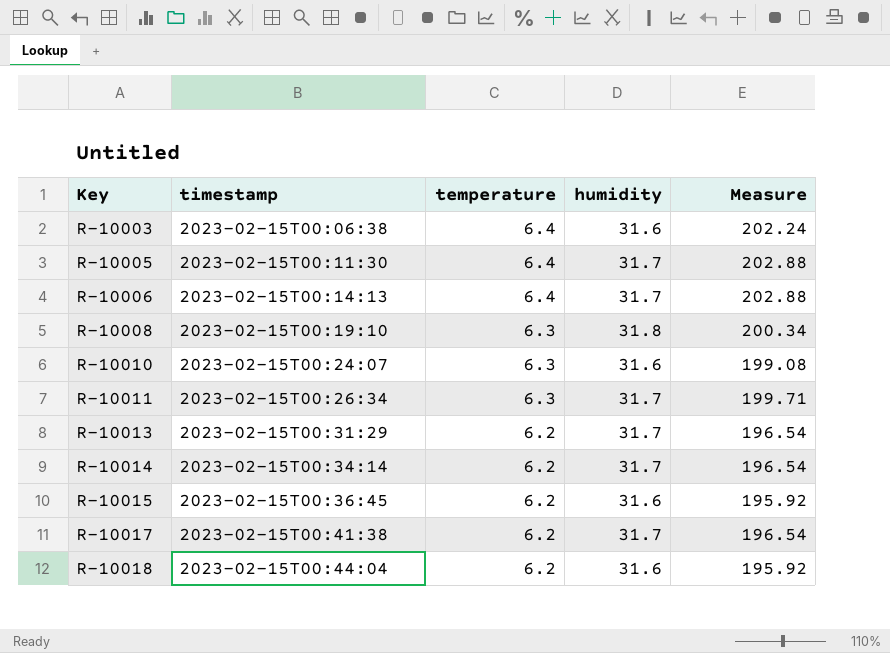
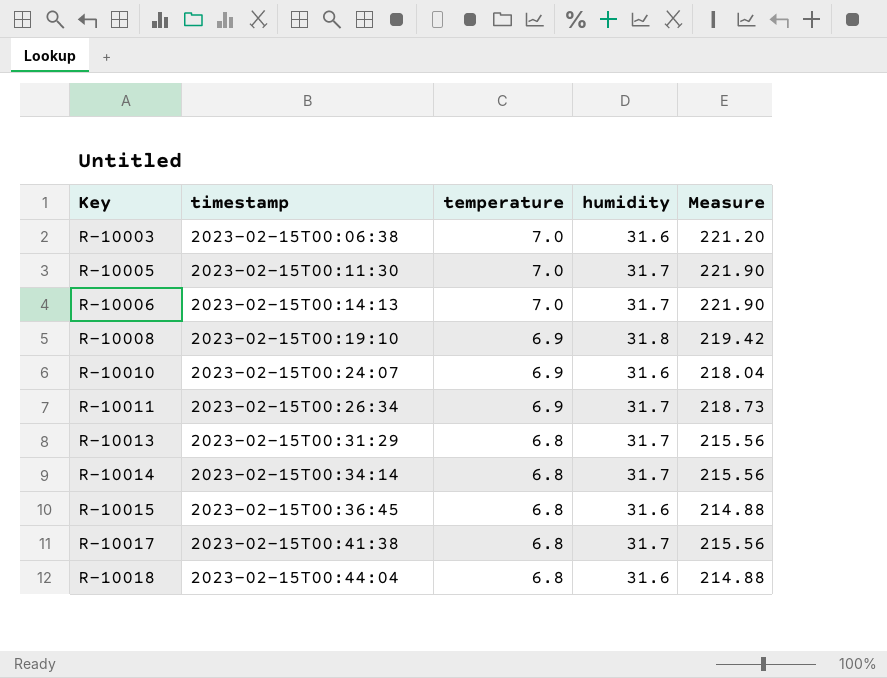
R-10003 | temperature: 6.4 -> 7.0
R-10003 | Measure: 202.24 -> 221.20
R-10005 | temperature: 6.4 -> 7.0
R-10005 | Measure: 202.88 -> 221.90
R-10006 | temperature: 6.4 -> 7.0
R-10006 | Measure: 202.88 -> 221.90
R-10008 | temperature: 6.3 -> 6.9
R-10008 | Measure: 200.34 -> 219.42
R-10010 | temperature: 6.3 -> 6.9
R-10010 | Measure: 199.08 -> 218.04
R-10011 | temperature: 6.3 -> 6.9
R-10011 | Measure: 199.71 -> 218.73
R-10013 | temperature: 6.2 -> 6.8
R-10013 | Measure: 196.54 -> 215.56
R-10014 | temperature: 6.2 -> 6.8
R-10014 | Measure: 196.54 -> 215.56
R-10015 | temperature: 6.2 -> 6.8
R-10015 | Measure: 195.92 -> 214.88
R-10017 | temperature: 6.2 -> 6.8
R-10017 | Measure: 196.54 -> 215.56
R-10018 | temperature: 6.2 -> 6.8
R-10018 | Measure: 195.92 -> 214.88

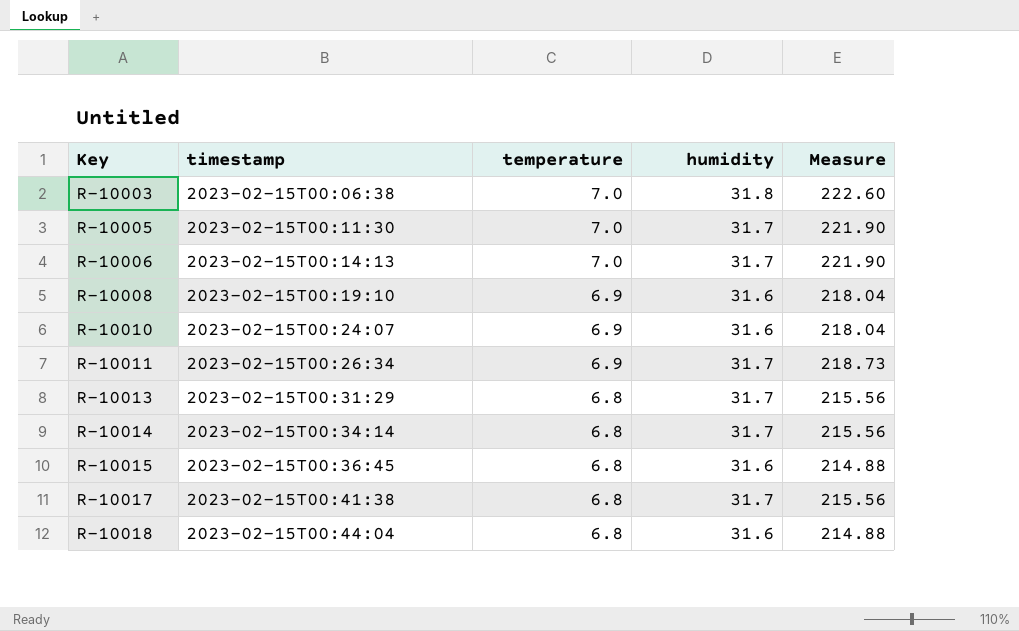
R-10003 | humidity: 31.6 -> 31.8
R-10003 | Measure: 221.20 -> 222.60
R-10008 | humidity: 31.8 -> 31.6
R-10008 | Measure: 219.42 -> 218.04

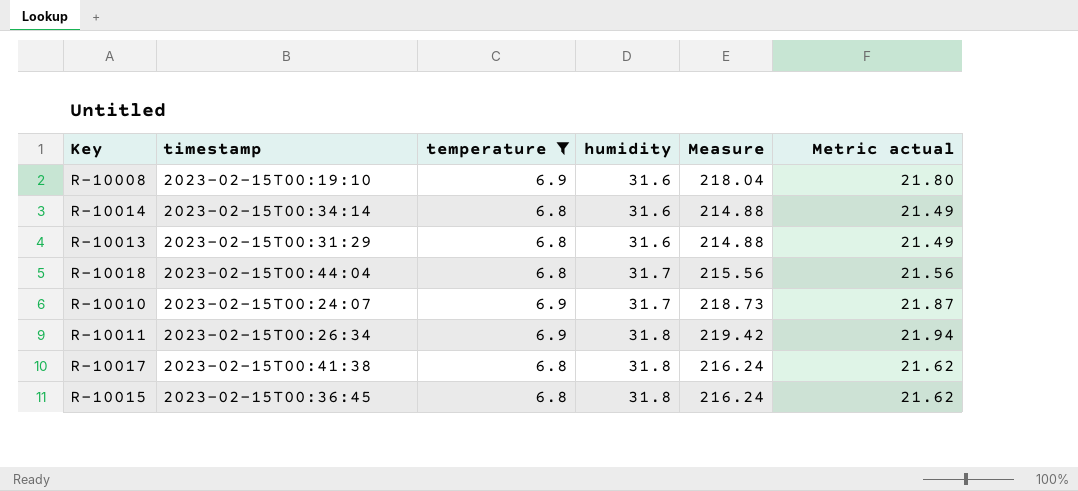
filter: none -> temperature != 7.0
row order: Key ascending -> humidity ascending
column Metric actual | formula: none -> [Measure] * 0.1
R-10014 | humidity: 31.7 -> 31.6
R-10014 | Measure: 215.56 -> 214.88
R-10013 | humidity: 31.7 -> 31.6
R-10013 | Measure: 215.56 -> 214.88
R-10018 | humidity: 31.6 -> 31.7
R-10018 | Measure: 214.88 -> 215.56
R-10010 | humidity: 31.6 -> 31.7
R-10010 | Measure: 218.04 -> 218.73
R-10011 | humidity: 31.7 -> 31.8
R-10011 | Measure: 218.73 -> 219.42
R-10017 | humidity: 31.7 -> 31.8
R-10017 | Measure: 215.56 -> 216.24
R-10015 | humidity: 31.6 -> 31.8
R-10015 | Measure: 214.88 -> 216.24

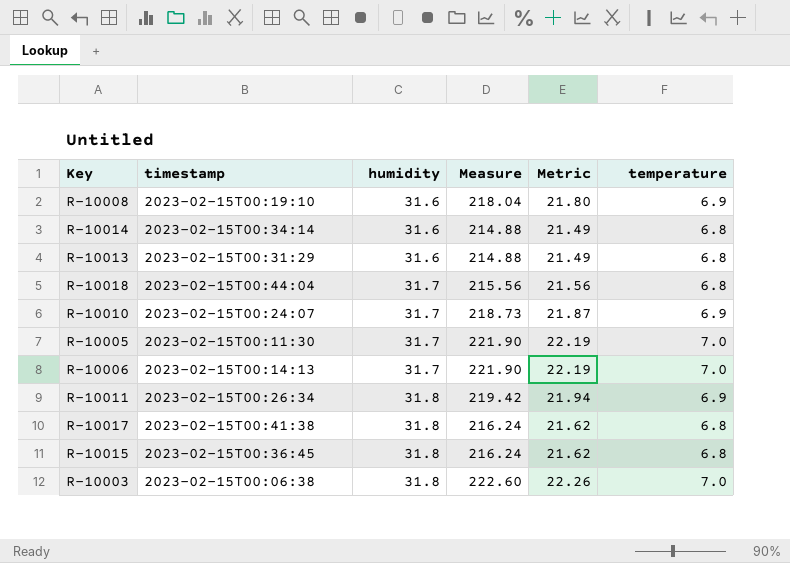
filter: temperature != 7.0 -> none
column name: Metric actual -> Metric
column temperature | position: 3 -> 6

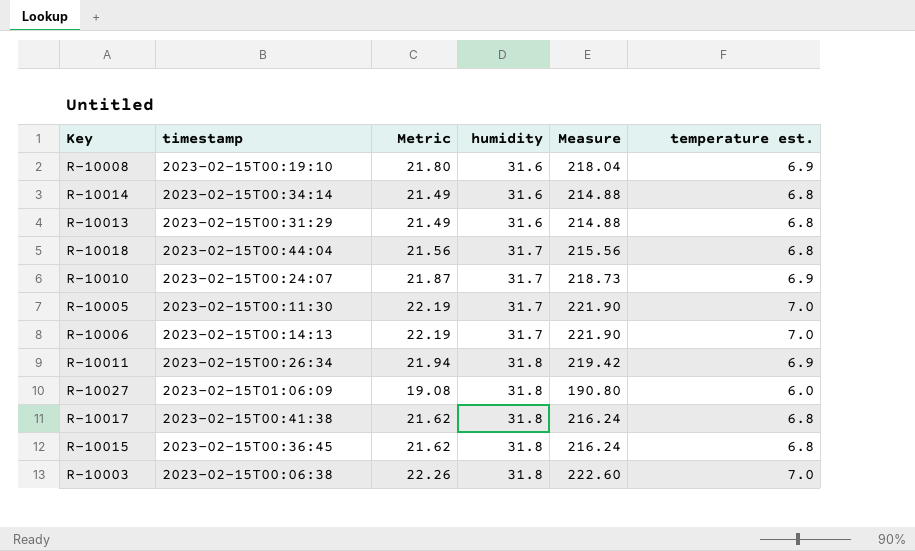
column Metric | position: 5 -> 3
column name: temperature -> temperature est.
row R-10027: none -> 2023-02-15T01:06:09 | 19.08 | 31.8 | 190.80 | 6.0

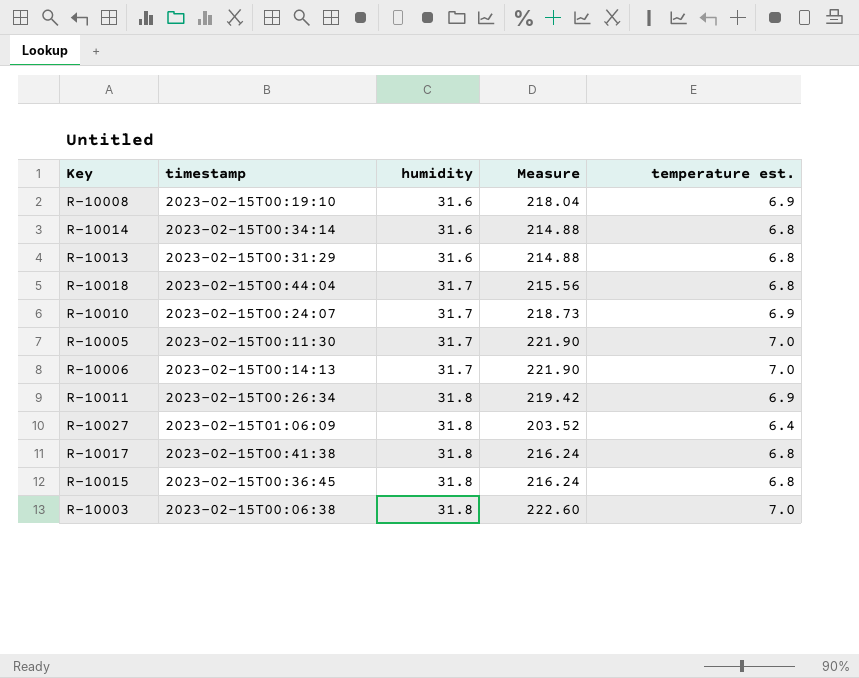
column Metric | formula: [Measure] * 0.1 -> none
R-10027 | Measure: 190.80 -> 203.52
R-10027 | temperature est.: 6.0 -> 6.4

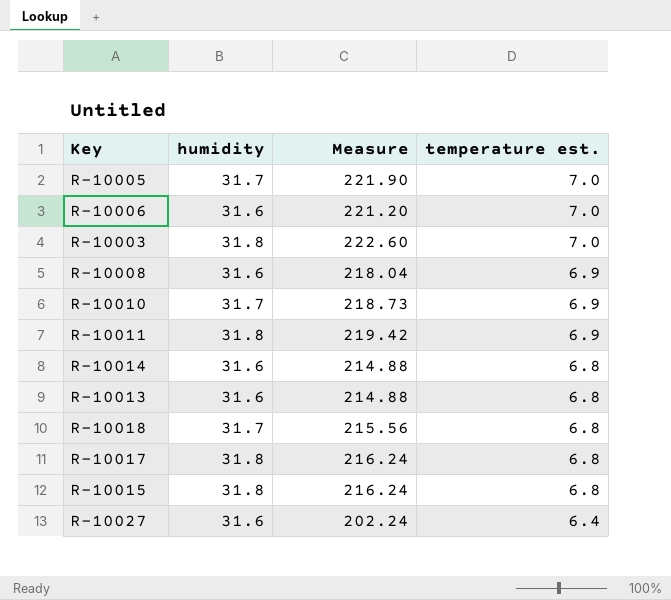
row order: humidity ascending -> temperature est. descending
column timestamp | position: 2 -> none
R-10006 | humidity: 31.7 -> 31.6
R-10006 | Measure: 221.90 -> 221.20
R-10027 | humidity: 31.8 -> 31.6
R-10027 | Measure: 203.52 -> 202.24

